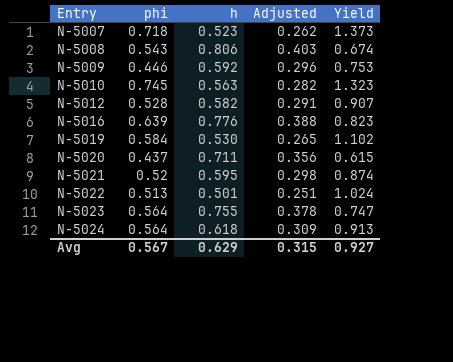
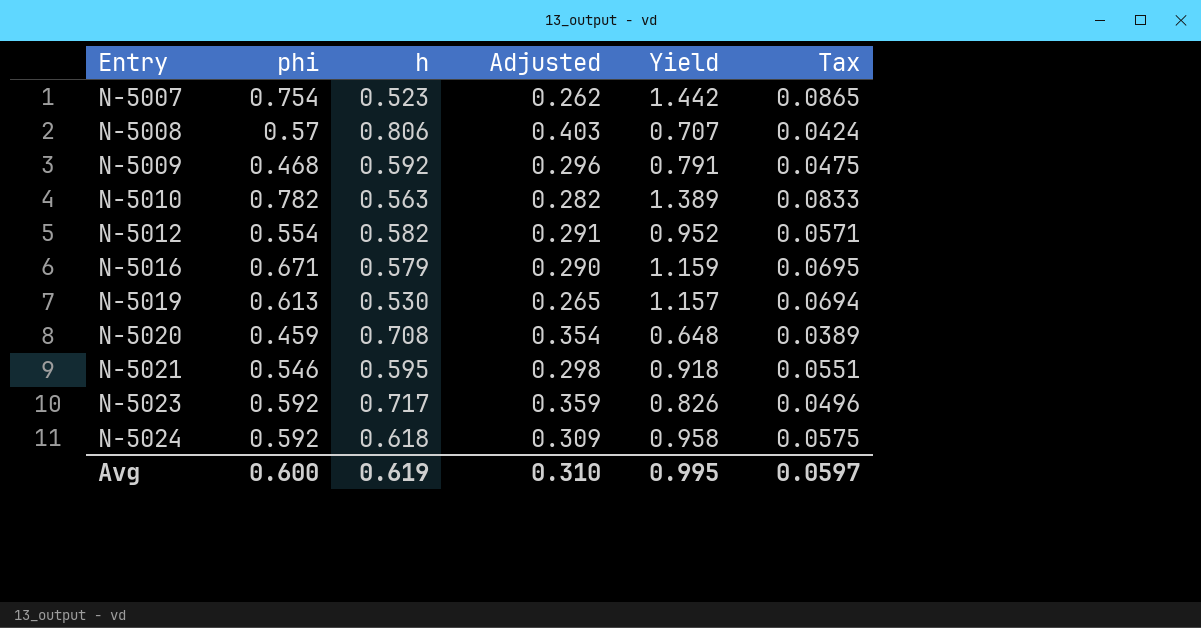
column Tax | formula: none -> [Yield] * 0.06
row N-5022: 0.513 | 0.501 | 0.251 | 1.024 -> none
N-5007 | phi: 0.718 -> 0.754
N-5007 | Yield: 1.373 -> 1.442
N-5008 | phi: 0.543 -> 0.57
N-5008 | Yield: 0.674 -> 0.707
N-5009 | phi: 0.446 -> 0.468
N-5009 | Yield: 0.753 -> 0.791
N-5010 | phi: 0.745 -> 0.782
N-5010 | Yield: 1.323 -> 1.389
N-5012 | phi: 0.528 -> 0.554
N-5012 | Yield: 0.907 -> 0.952
N-5016 | phi: 0.639 -> 0.671
N-5016 | h: 0.776 -> 0.579
N-5016 | Adjusted: 0.388 -> 0.290
N-5016 | Yield: 0.823 -> 1.159
N-5019 | phi: 0.584 -> 0.613
N-5019 | Yield: 1.102 -> 1.157
N-5020 | phi: 0.437 -> 0.459
N-5020 | h: 0.711 -> 0.708
N-5020 | Adjusted: 0.356 -> 0.354
N-5020 | Yield: 0.615 -> 0.648
N-5021 | phi: 0.52 -> 0.546
N-5021 | Yield: 0.874 -> 0.918
N-5023 | phi: 0.564 -> 0.592
N-5023 | h: 0.755 -> 0.717
N-5023 | Adjusted: 0.378 -> 0.359
N-5023 | Yield: 0.747 -> 0.826
N-5024 | phi: 0.564 -> 0.592
N-5024 | Yield: 0.913 -> 0.958
Avg | phi: 0.567 -> 0.600
Avg | h: 0.629 -> 0.619
Avg | Adjusted: 0.315 -> 0.310
Avg | Yield: 0.927 -> 0.995

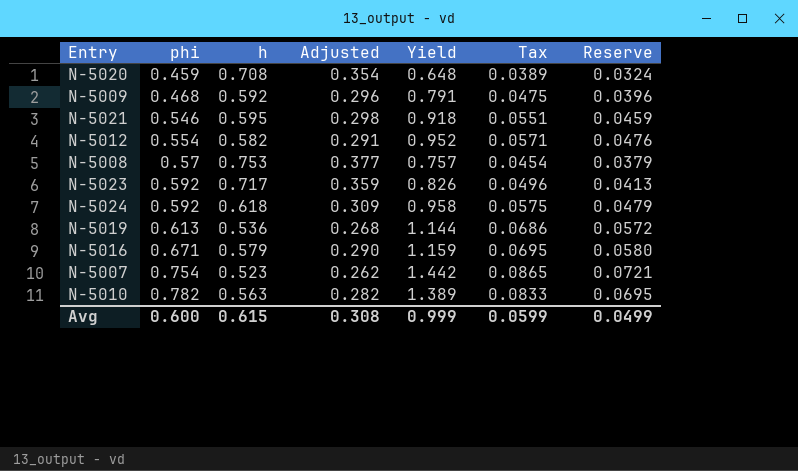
row order: Entry ascending -> phi ascending
column Reserve | formula: none -> [Yield] * 0.05
N-5008 | h: 0.806 -> 0.753
N-5008 | Adjusted: 0.403 -> 0.377
N-5008 | Yield: 0.707 -> 0.757
N-5008 | Tax: 0.0424 -> 0.0454
N-5019 | h: 0.530 -> 0.536
N-5019 | Adjusted: 0.265 -> 0.268
N-5019 | Yield: 1.157 -> 1.144
N-5019 | Tax: 0.0694 -> 0.0686
Avg | h: 0.619 -> 0.615
Avg | Adjusted: 0.310 -> 0.308
Avg | Yield: 0.995 -> 0.999
Avg | Tax: 0.0597 -> 0.0599

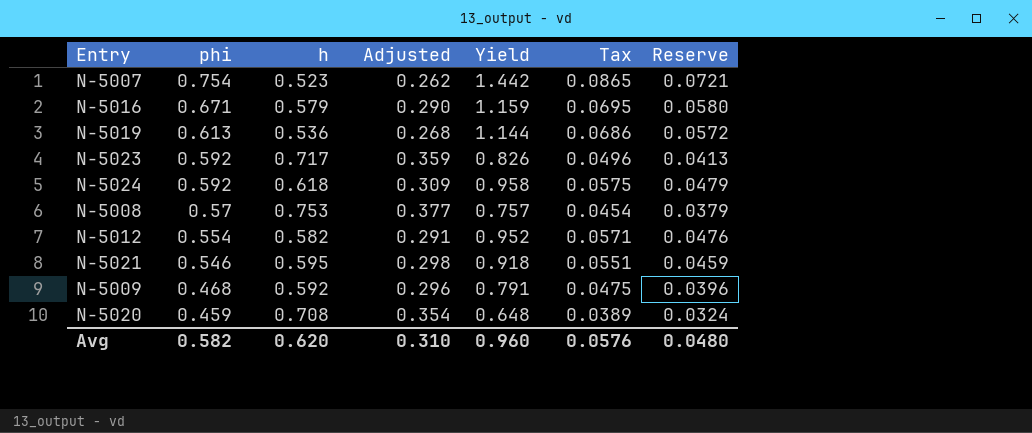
row order: phi ascending -> phi descending
row N-5010: 0.782 | 0.563 | 0.282 | 1.389 | 0.0833 | 0.0695 -> none
Avg | phi: 0.600 -> 0.582
Avg | h: 0.615 -> 0.620
Avg | Adjusted: 0.308 -> 0.310
Avg | Yield: 0.999 -> 0.960
Avg | Tax: 0.0599 -> 0.0576
Avg | Reserve: 0.0499 -> 0.0480

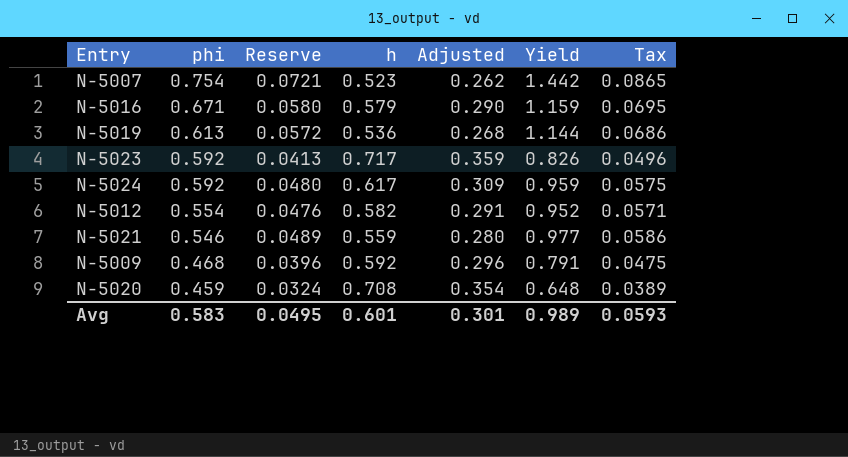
column Reserve | position: 7 -> 3
row N-5008: 0.57 | 0.753 | 0.377 | 0.757 | 0.0454 | 0.0379 -> none
N-5024 | Reserve: 0.0479 -> 0.0480
N-5024 | h: 0.618 -> 0.617
N-5024 | Yield: 0.958 -> 0.959
N-5021 | Reserve: 0.0459 -> 0.0489
N-5021 | h: 0.595 -> 0.559
N-5021 | Adjusted: 0.298 -> 0.280
N-5021 | Yield: 0.918 -> 0.977
N-5021 | Tax: 0.0551 -> 0.0586
Avg | phi: 0.582 -> 0.583
Avg | Reserve: 0.0480 -> 0.0495
Avg | h: 0.620 -> 0.601
Avg | Adjusted: 0.310 -> 0.301
Avg | Yield: 0.960 -> 0.989
Avg | Tax: 0.0576 -> 0.0593

